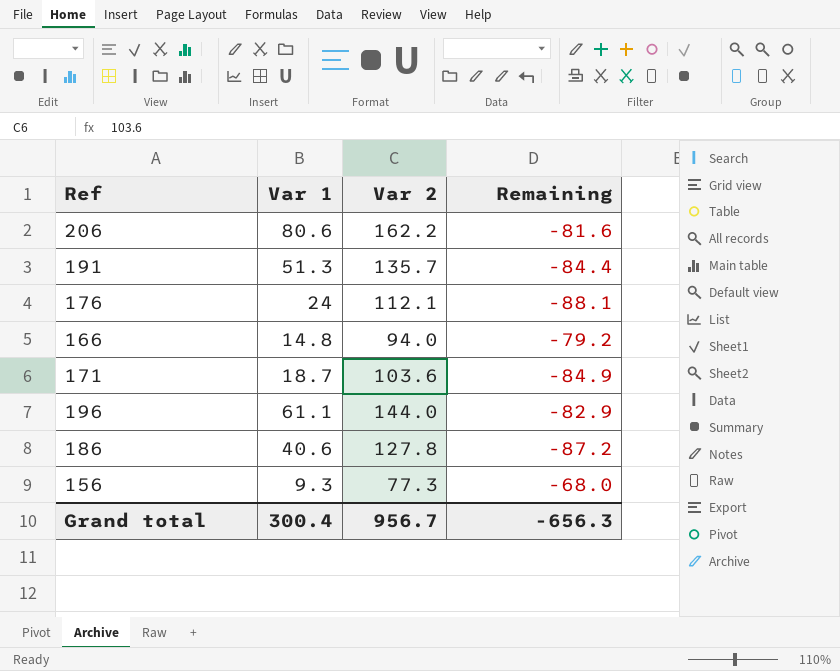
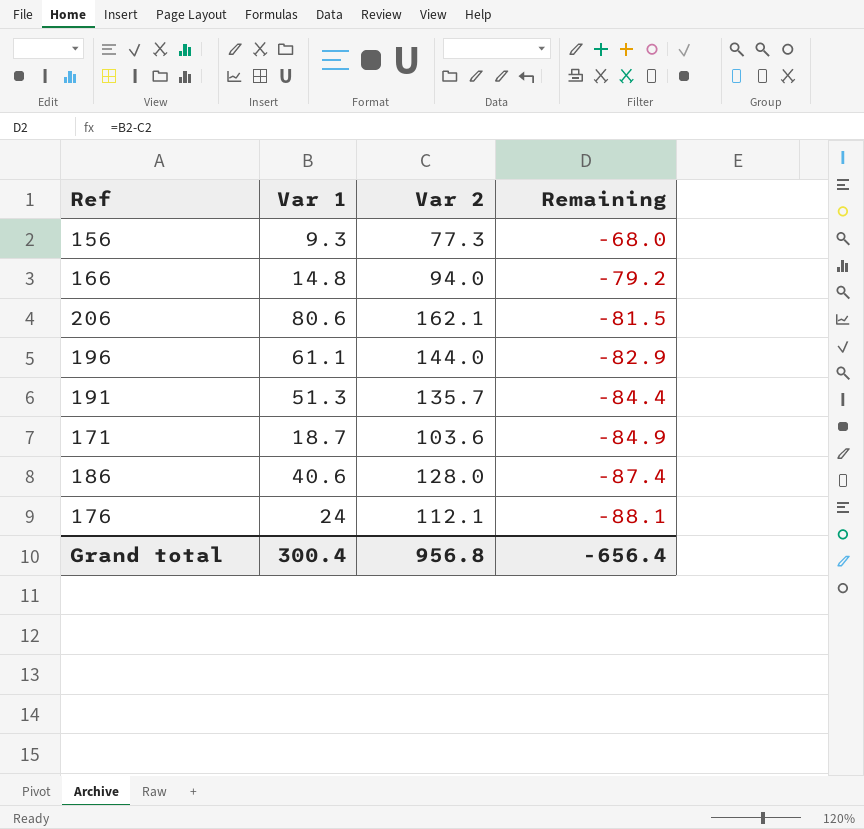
row order: none -> Remaining descending
206 | Var 2: 162.2 -> 162.1
206 | Remaining: -81.6 -> -81.5
186 | Var 2: 127.8 -> 128.0
186 | Remaining: -87.2 -> -87.4
Grand total | Var 2: 956.7 -> 956.8
Grand total | Remaining: -656.3 -> -656.4

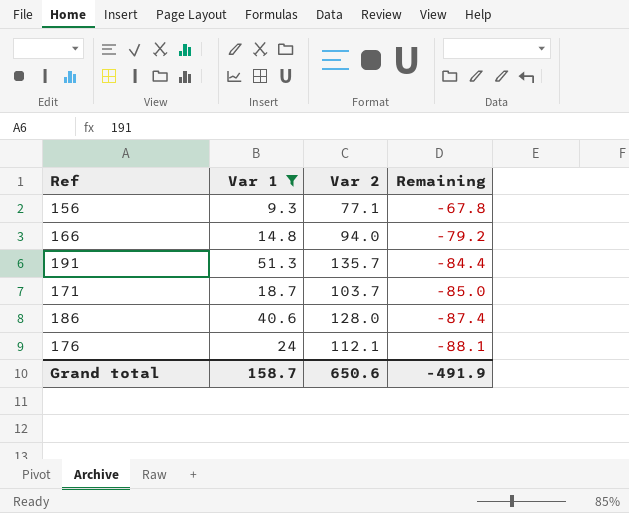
filter: none -> Var 1 <= 51.3
156 | Var 2: 77.3 -> 77.1
156 | Remaining: -68.0 -> -67.8
171 | Var 2: 103.6 -> 103.7
171 | Remaining: -84.9 -> -85.0
Grand total | Var 1: 300.4 -> 158.7
Grand total | Var 2: 956.8 -> 650.6
Grand total | Remaining: -656.4 -> -491.9

